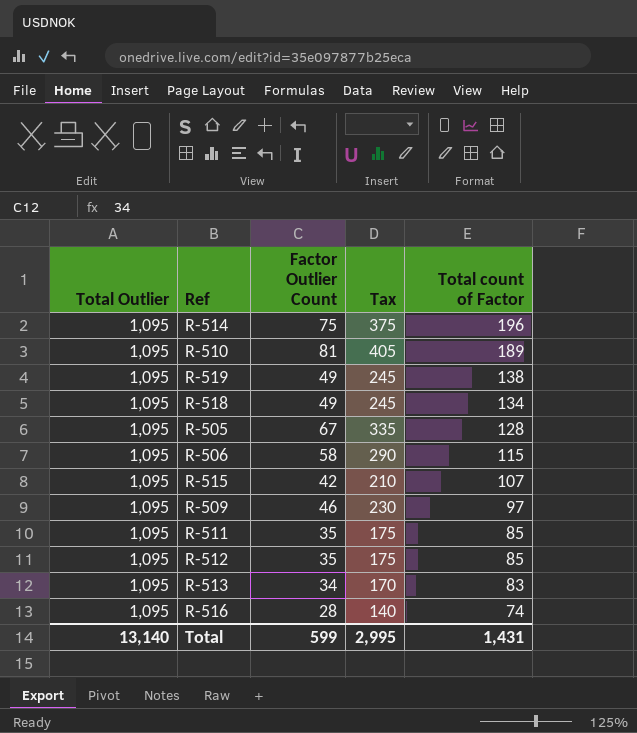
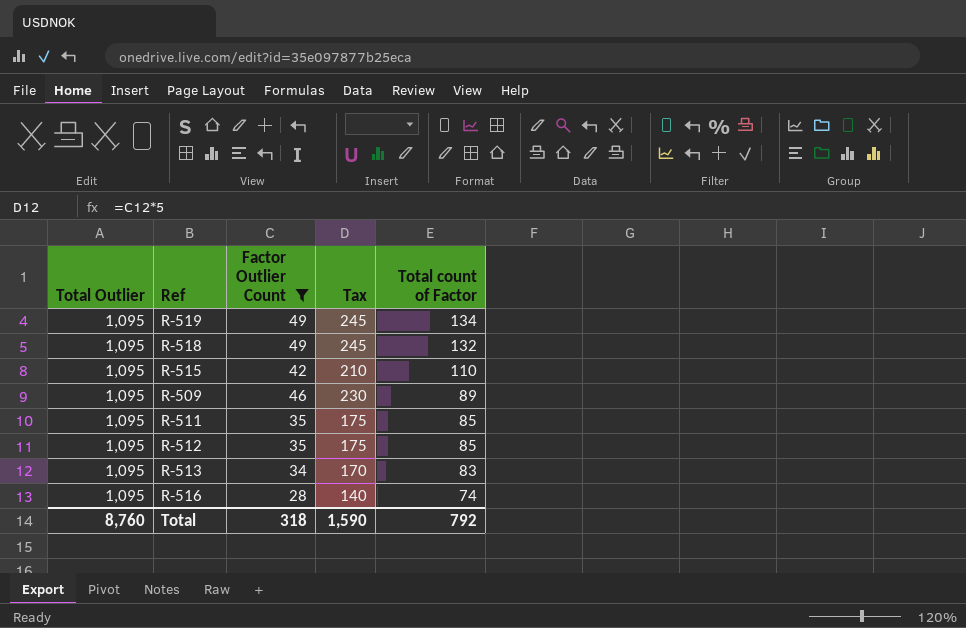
filter: none -> Factor Outlier Count <= 49
R-519 | Total count of Factor: 138 -> 134
R-518 | Total count of Factor: 134 -> 132
R-515 | Total count of Factor: 107 -> 110
R-509 | Total count of Factor: 97 -> 89
Total | Total Outlier: 13,140 -> 8,760
Total | Factor Outlier Count: 599 -> 318
Total | Tax: 2,995 -> 1,590
Total | Total count of Factor: 1,431 -> 792

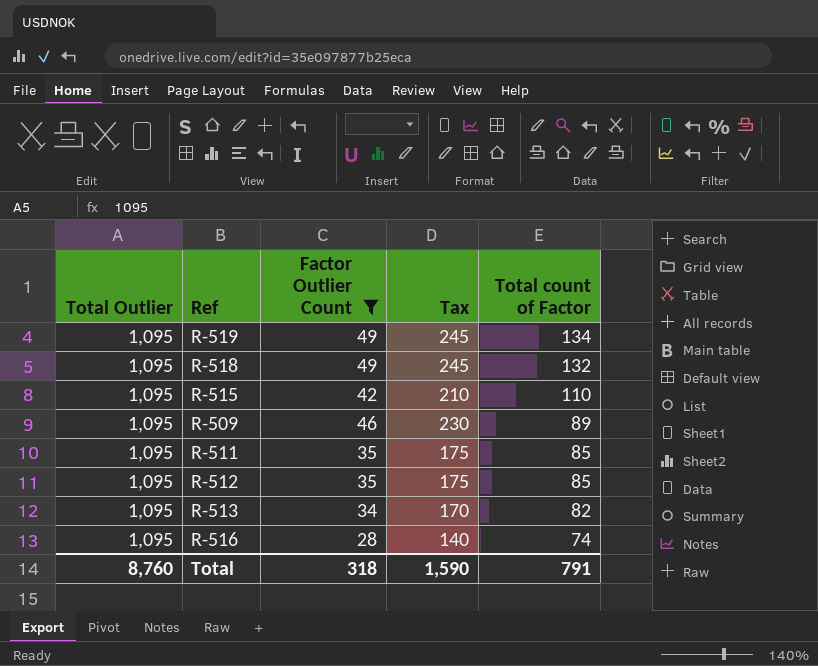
R-513 | Total count of Factor: 83 -> 82
Total | Total count of Factor: 792 -> 791

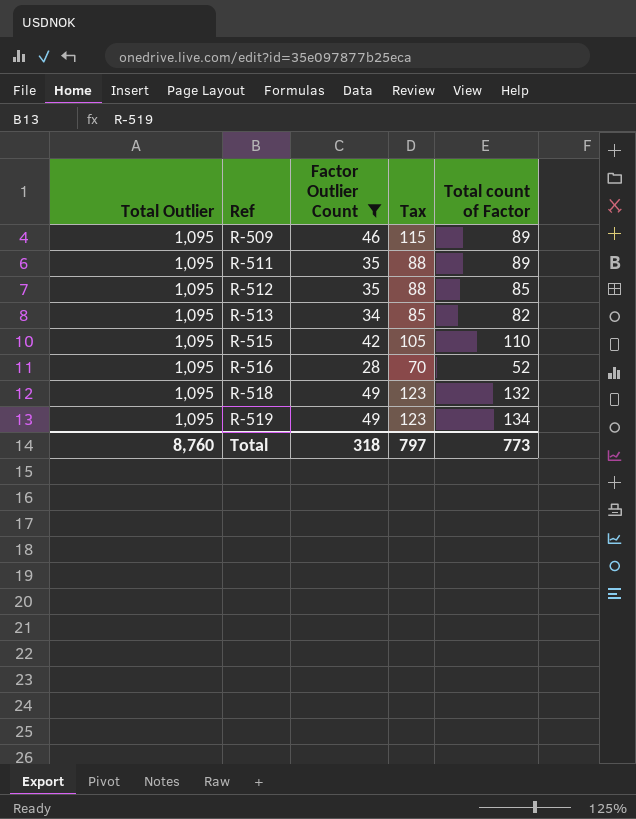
row order: Total count of Factor descending -> Ref ascending
column Tax | formula: [Factor Outlier Count] * 5 -> [Factor Outlier Count] * 2.5
R-511 | Total count of Factor: 85 -> 89
R-516 | Total count of Factor: 74 -> 52
Total | Tax: 1,590 -> 797
Total | Total count of Factor: 791 -> 773

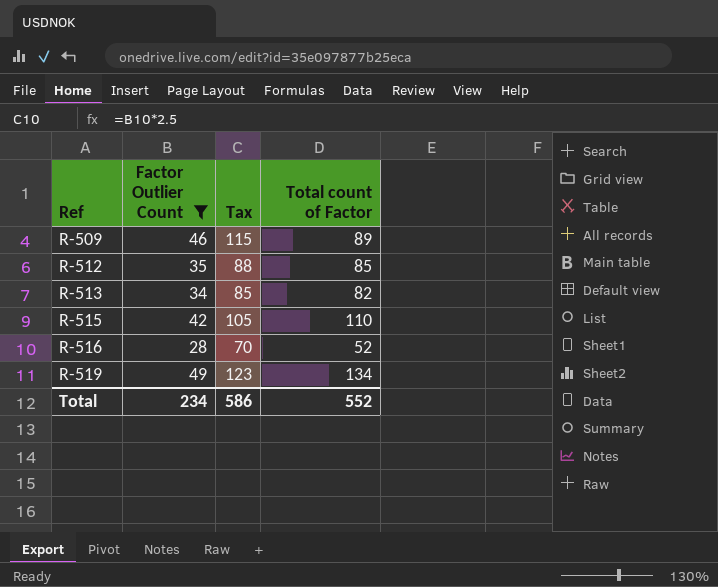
column Total Outlier | position: 1 -> none
row R-511: 1,095 | 35 | 88 | 89 -> none
row R-518: 1,095 | 49 | 123 | 132 -> none
Total | Factor Outlier Count: 318 -> 234
Total | Tax: 797 -> 586
Total | Total count of Factor: 773 -> 552

